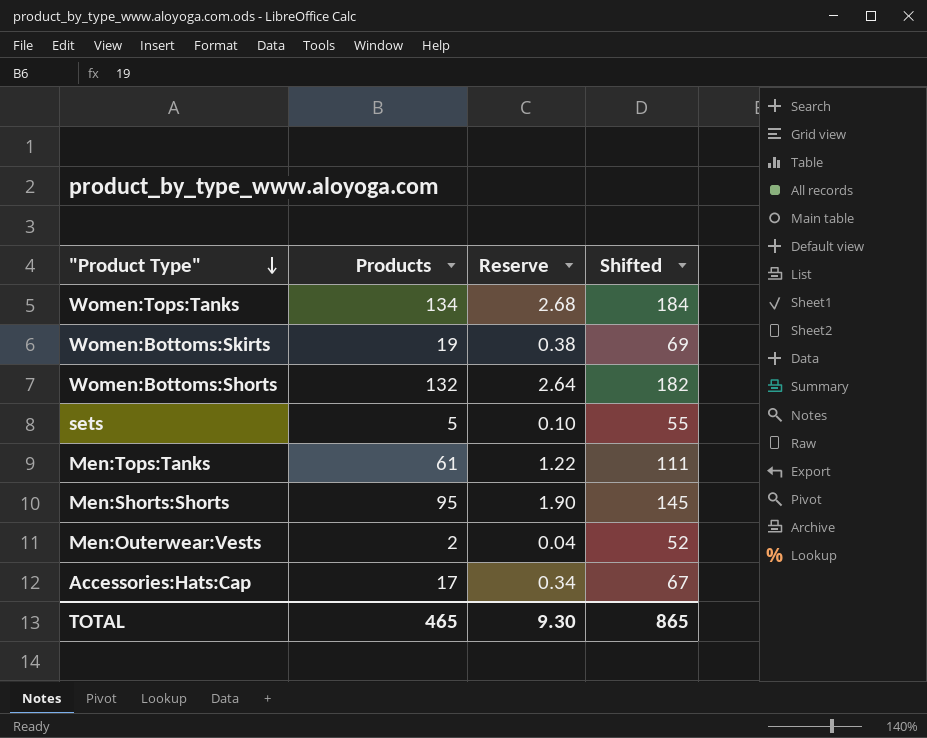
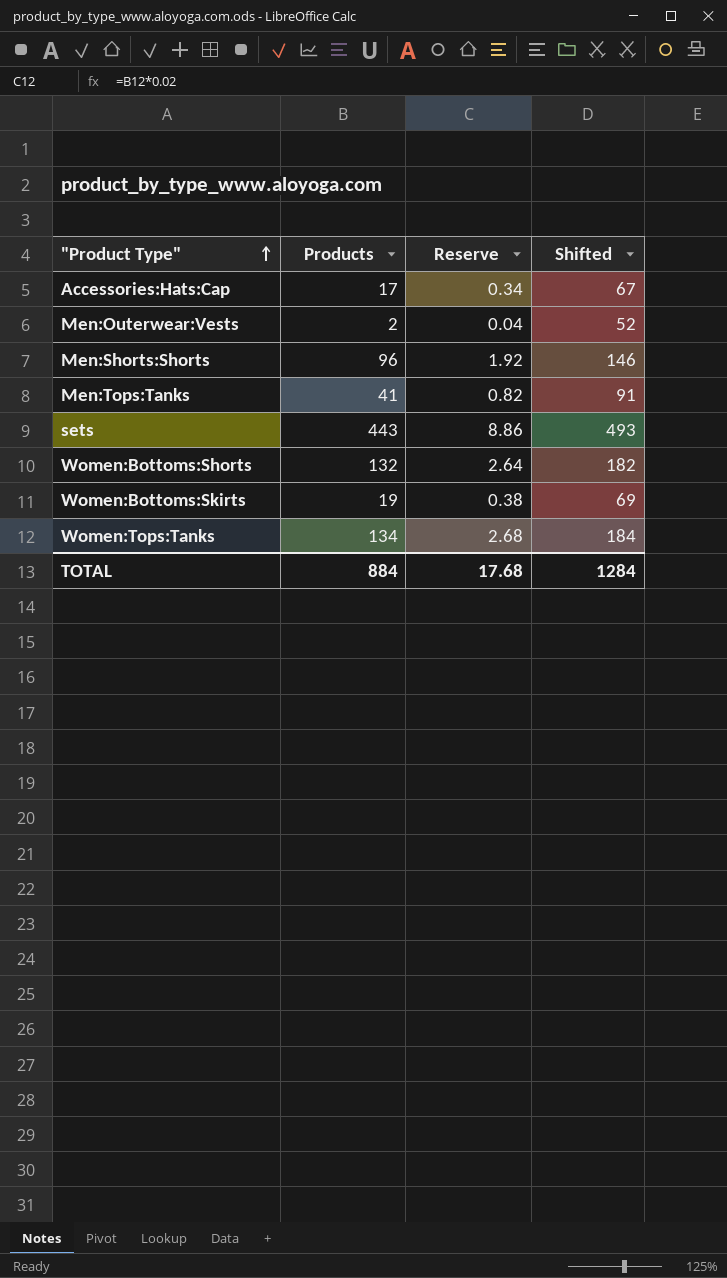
row order: "Product Type" descending -> "Product Type" ascending
Men:Shorts:Shorts | Products: 95 -> 96
Men:Shorts:Shorts | Reserve: 1.90 -> 1.92
Men:Shorts:Shorts | Shifted: 145 -> 146
Men:Tops:Tanks | Products: 61 -> 41
Men:Tops:Tanks | Reserve: 1.22 -> 0.82
Men:Tops:Tanks | Shifted: 111 -> 91
sets | Products: 5 -> 443
sets | Reserve: 0.10 -> 8.86
sets | Shifted: 55 -> 493
TOTAL | Products: 465 -> 884
TOTAL | Reserve: 9.30 -> 17.68
TOTAL | Shifted: 865 -> 1284

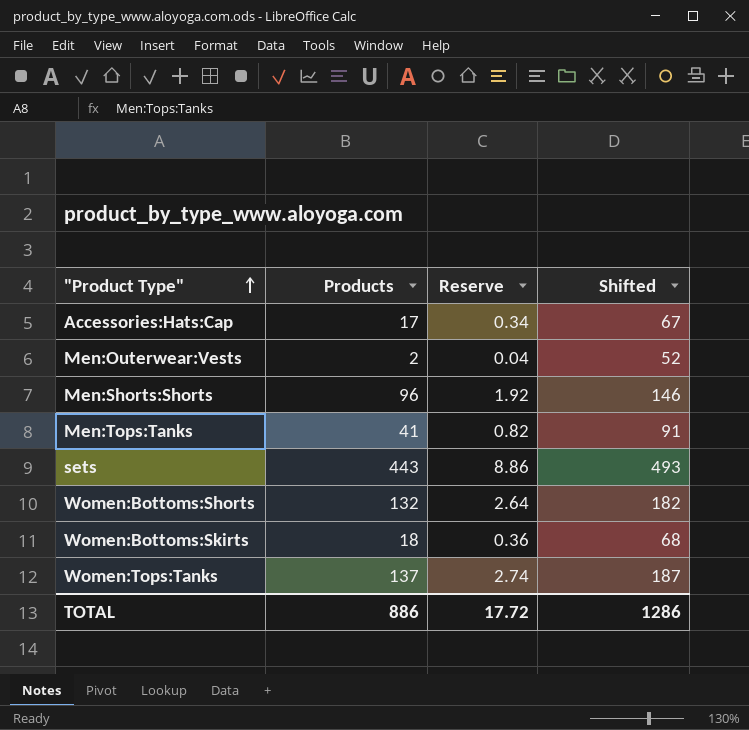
Women:Bottoms:Skirts | Products: 19 -> 18
Women:Bottoms:Skirts | Reserve: 0.38 -> 0.36
Women:Bottoms:Skirts | Shifted: 69 -> 68
Women:Tops:Tanks | Products: 134 -> 137
Women:Tops:Tanks | Reserve: 2.68 -> 2.74
Women:Tops:Tanks | Shifted: 184 -> 187
TOTAL | Products: 884 -> 886
TOTAL | Reserve: 17.68 -> 17.72
TOTAL | Shifted: 1284 -> 1286

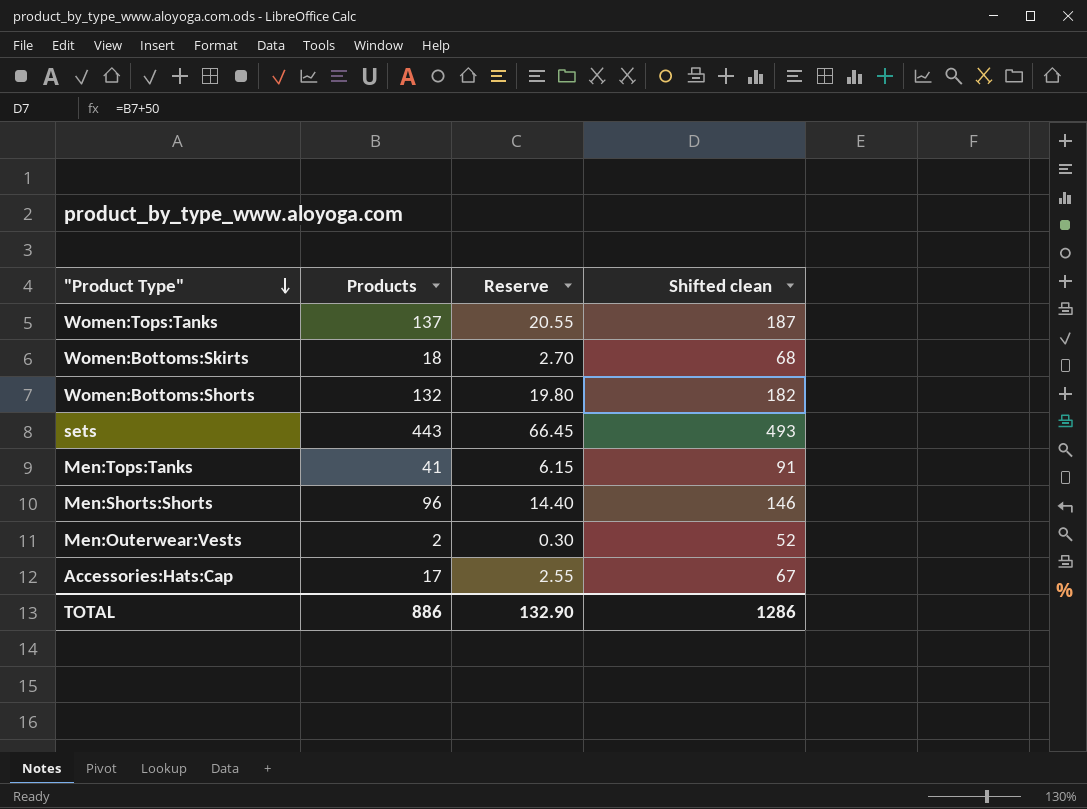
row order: "Product Type" ascending -> "Product Type" descending
column Reserve | formula: [Products] * 0.02 -> [Products] * 0.15
column name: Shifted -> Shifted clean
TOTAL | Reserve: 17.72 -> 132.90

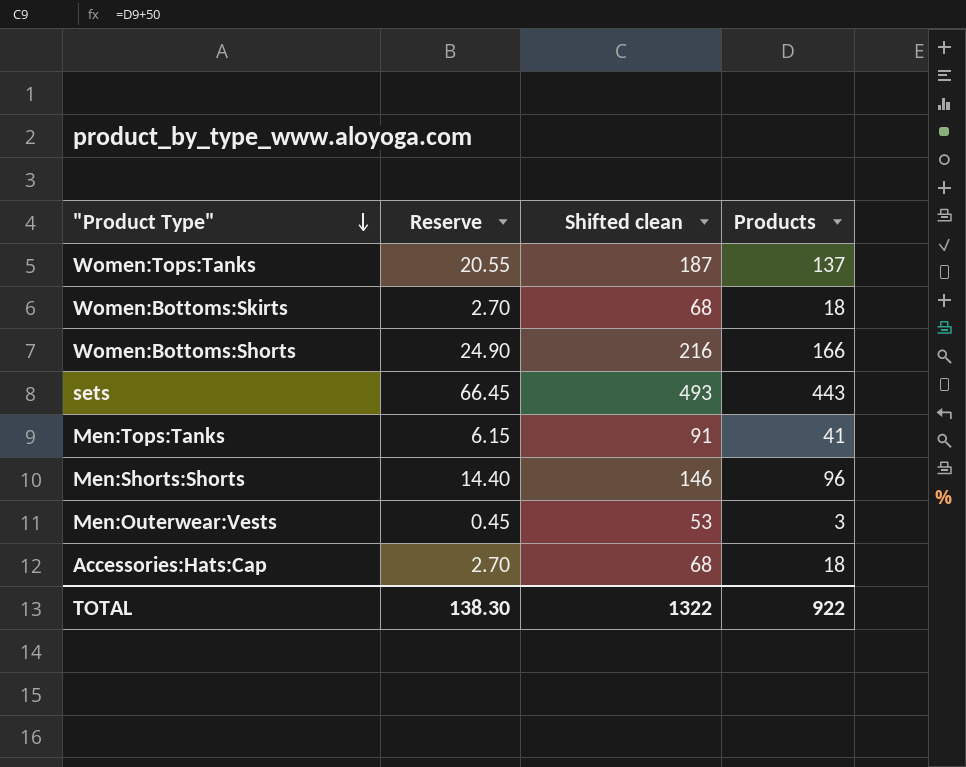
column Products | position: 2 -> 4
Women:Bottoms:Shorts | Reserve: 19.80 -> 24.90
Women:Bottoms:Shorts | Shifted clean: 182 -> 216
Women:Bottoms:Shorts | Products: 132 -> 166
Men:Outerwear:Vests | Reserve: 0.30 -> 0.45
Men:Outerwear:Vests | Shifted clean: 52 -> 53
Men:Outerwear:Vests | Products: 2 -> 3
Accessories:Hats:Cap | Reserve: 2.55 -> 2.70
Accessories:Hats:Cap | Shifted clean: 67 -> 68
Accessories:Hats:Cap | Products: 17 -> 18
TOTAL | Reserve: 132.90 -> 138.30
TOTAL | Shifted clean: 1286 -> 1322
TOTAL | Products: 886 -> 922

